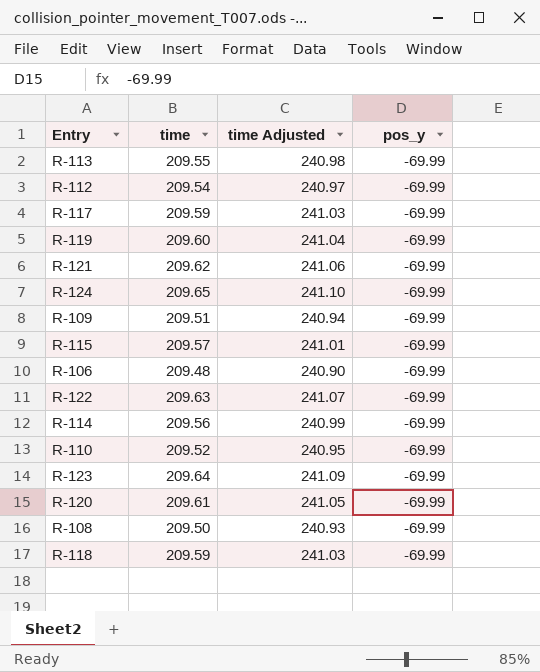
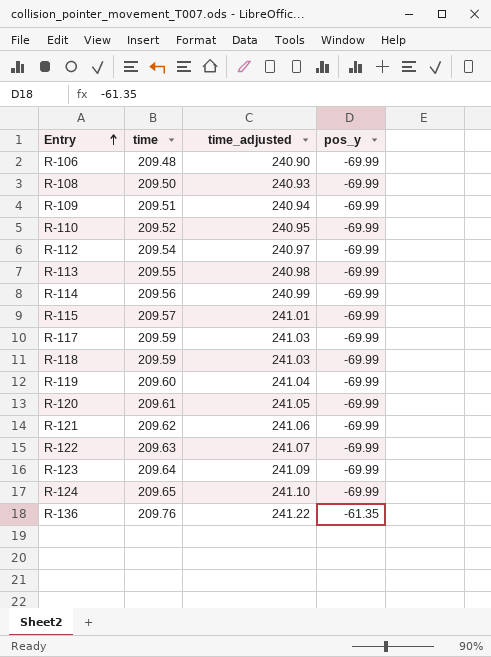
row order: none -> Entry ascending
column name: time Adjusted -> time_adjusted
row R-136: none -> 209.76 | 241.22 | -61.35

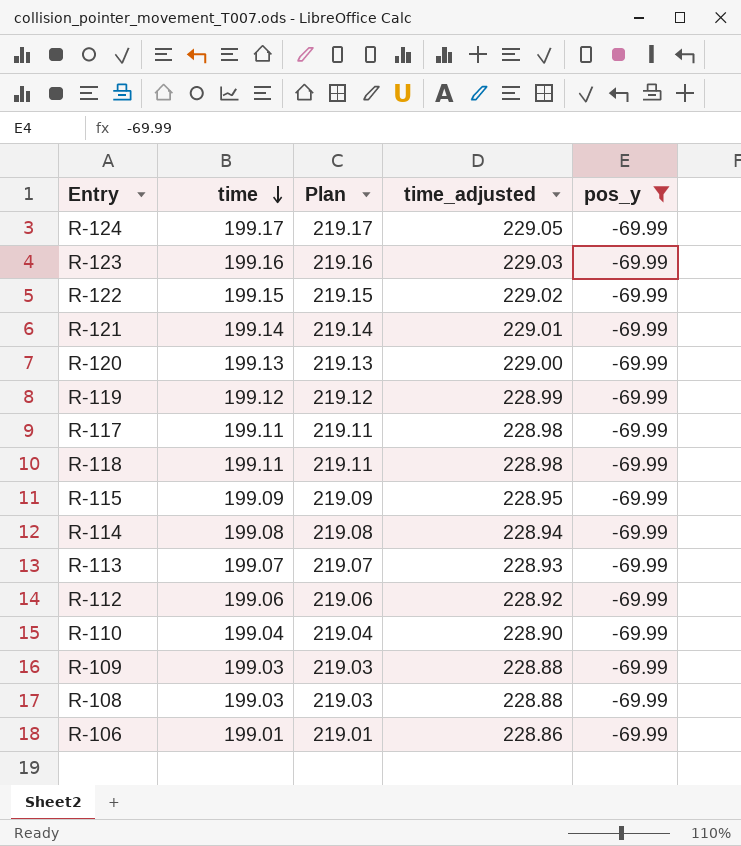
filter: none -> pos_y = -69.99
row order: Entry ascending -> time descending
column Plan | formula: none -> [time] + 20
R-124 | time: 209.65 -> 199.17
R-124 | time_adjusted: 241.10 -> 229.05
R-123 | time: 209.64 -> 199.16
R-123 | time_adjusted: 241.09 -> 229.03
R-122 | time: 209.63 -> 199.15
R-122 | time_adjusted: 241.07 -> 229.02
R-121 | time: 209.62 -> 199.14
R-121 | time_adjusted: 241.06 -> 229.01
R-120 | time: 209.61 -> 199.13
R-120 | time_adjusted: 241.05 -> 229.00
R-119 | time: 209.60 -> 199.12
R-119 | time_adjusted: 241.04 -> 228.99
R-117 | time: 209.59 -> 199.11
R-117 | time_adjusted: 241.03 -> 228.98
R-118 | time: 209.59 -> 199.11
R-118 | time_adjusted: 241.03 -> 228.98
R-115 | time: 209.57 -> 199.09
R-115 | time_adjusted: 241.01 -> 228.95
R-114 | time: 209.56 -> 199.08
R-114 | time_adjusted: 240.99 -> 228.94
R-113 | time: 209.55 -> 199.07
R-113 | time_adjusted: 240.98 -> 228.93
R-112 | time: 209.54 -> 199.06
R-112 | time_adjusted: 240.97 -> 228.92
R-110 | time: 209.52 -> 199.04
R-110 | time_adjusted: 240.95 -> 228.90
R-109 | time: 209.51 -> 199.03
R-109 | time_adjusted: 240.94 -> 228.88
R-108 | time: 209.50 -> 199.03
R-108 | time_adjusted: 240.93 -> 228.88
R-106 | time: 209.48 -> 199.01
R-106 | time_adjusted: 240.90 -> 228.86

